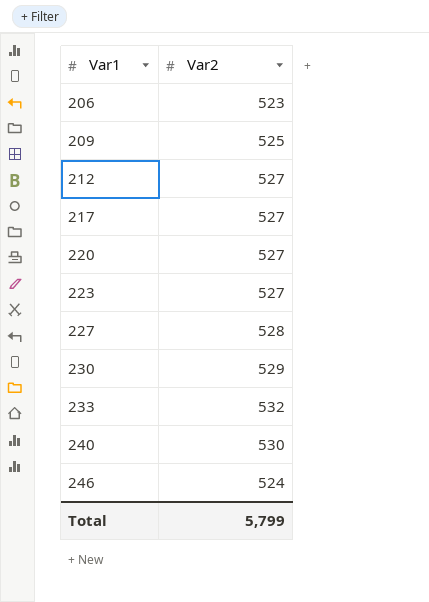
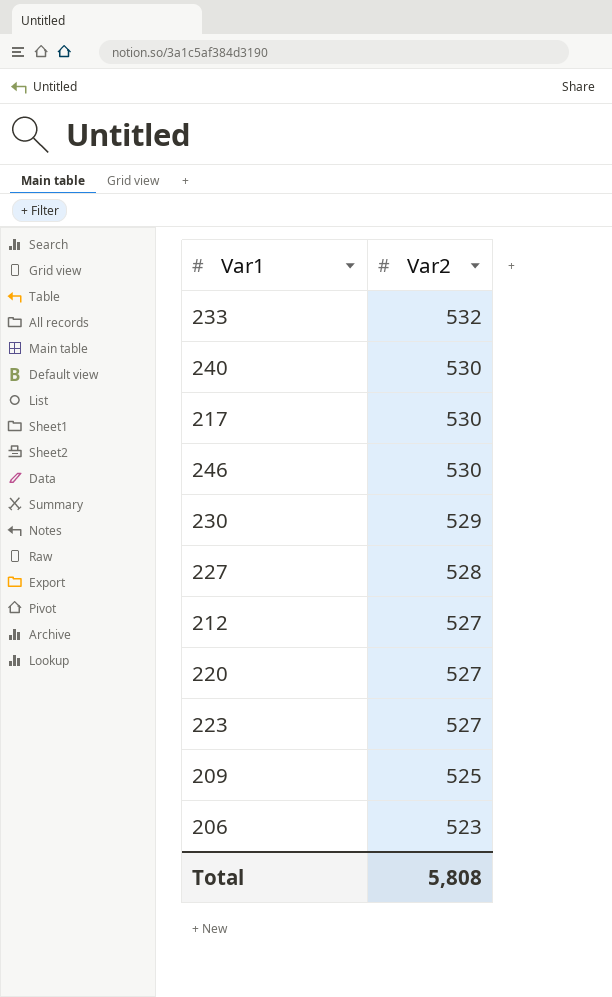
row order: Var1 ascending -> Var2 descending
217 | Var2: 527 -> 530
246 | Var2: 524 -> 530
Total | Var2: 5,799 -> 5,808

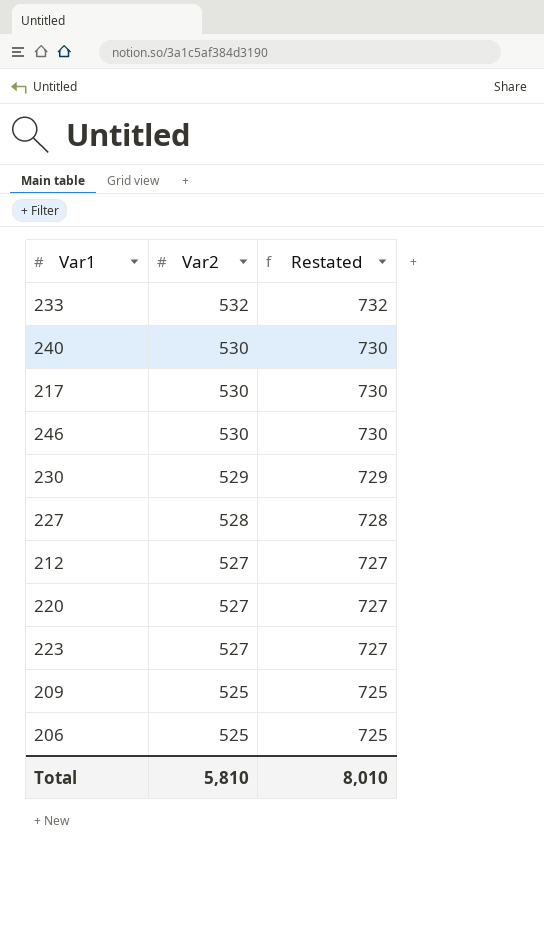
column Restated | formula: none -> [Var2] + 200
206 | Var2: 523 -> 525
Total | Var2: 5,808 -> 5,810

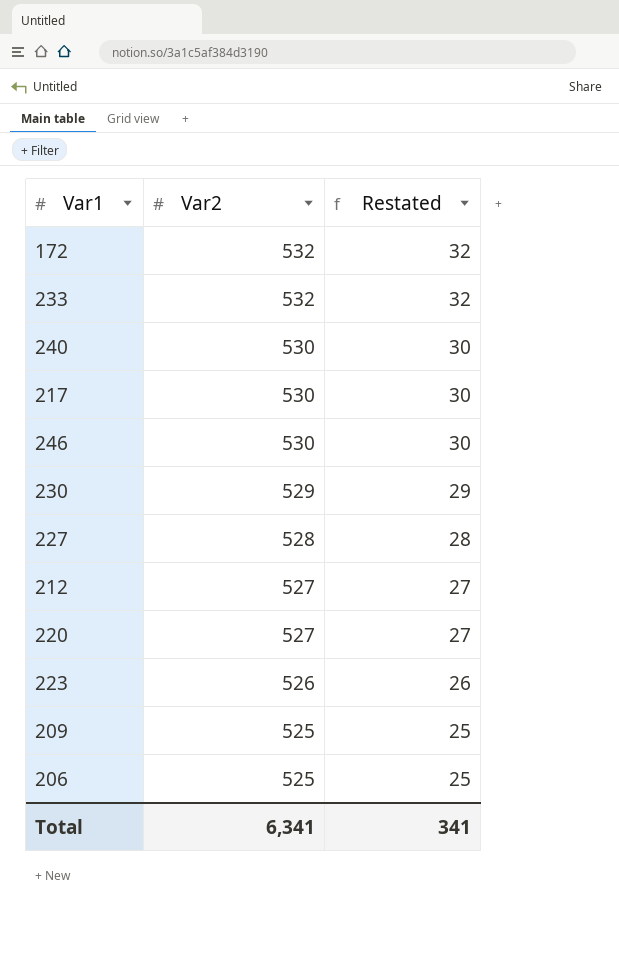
column Restated | formula: [Var2] + 200 -> [Var2] - 500
row 172: none -> 532 | 32
223 | Var2: 527 -> 526
Total | Var2: 5,810 -> 6,341
Total | Restated: 8,010 -> 341

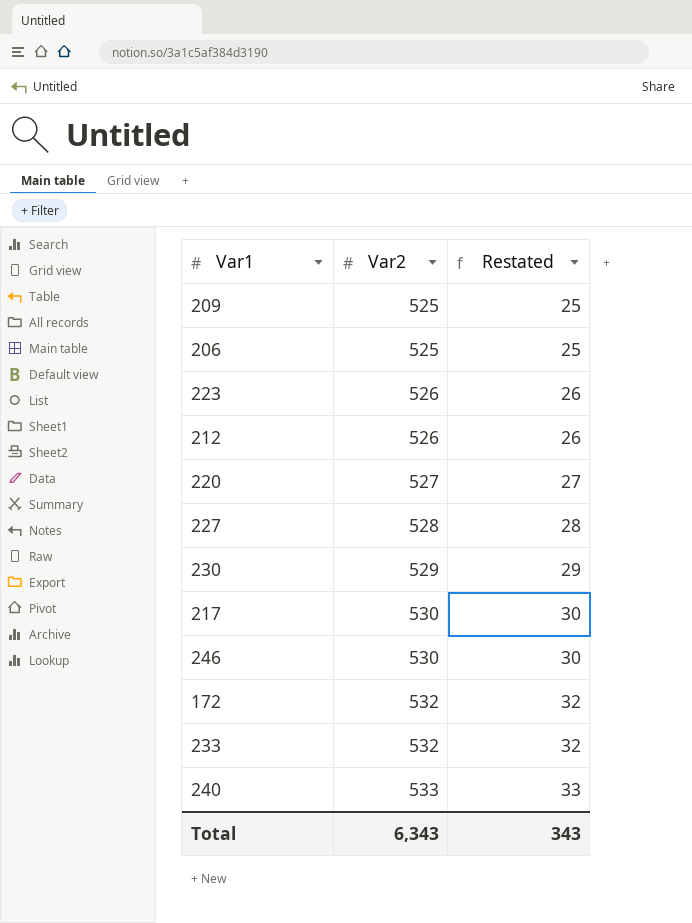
row order: Var2 descending -> Var2 ascending
212 | Var2: 527 -> 526
212 | Restated: 27 -> 26
240 | Var2: 530 -> 533
240 | Restated: 30 -> 33
Total | Var2: 6,341 -> 6,343
Total | Restated: 341 -> 343

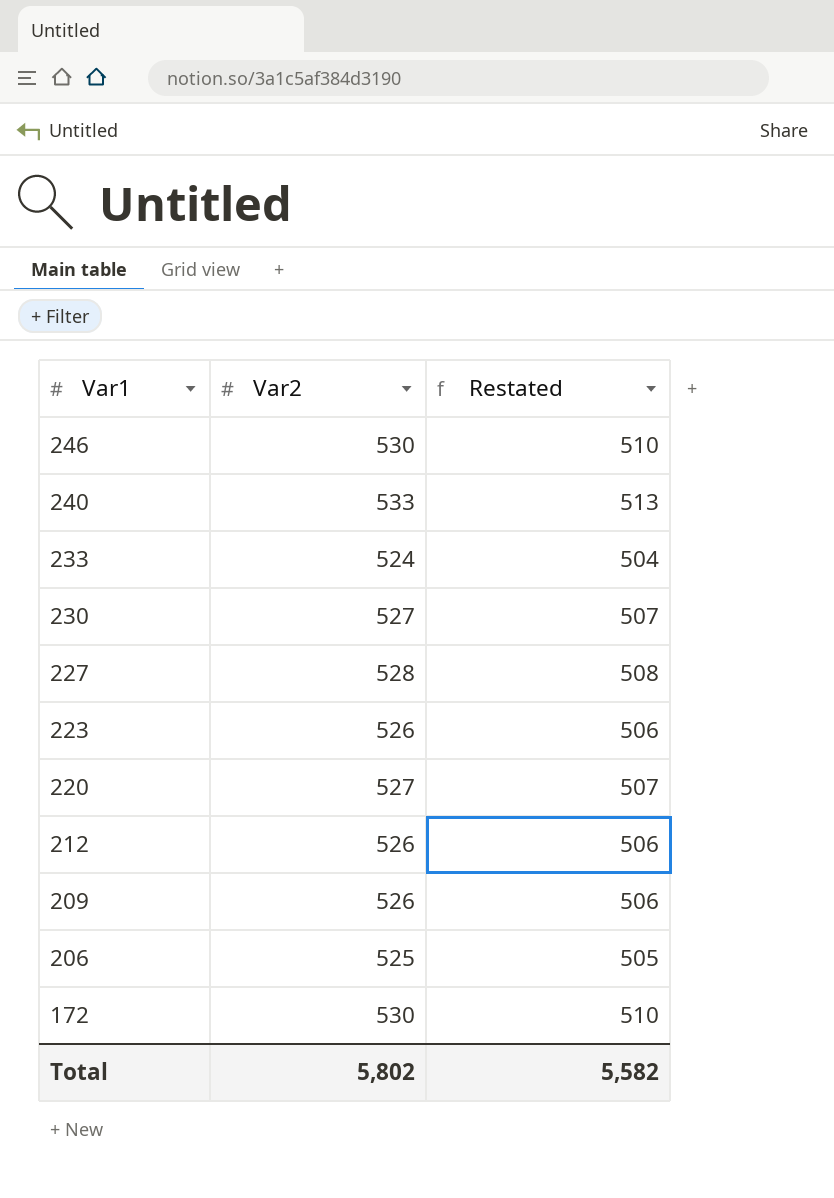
row order: Var2 ascending -> Var1 descending
column Restated | formula: [Var2] - 500 -> [Var2] - 20
row 217: 530 | 30 -> none
233 | Var2: 532 -> 524
230 | Var2: 529 -> 527
209 | Var2: 525 -> 526
172 | Var2: 532 -> 530
Total | Var2: 6,343 -> 5,802
Total | Restated: 343 -> 5,582

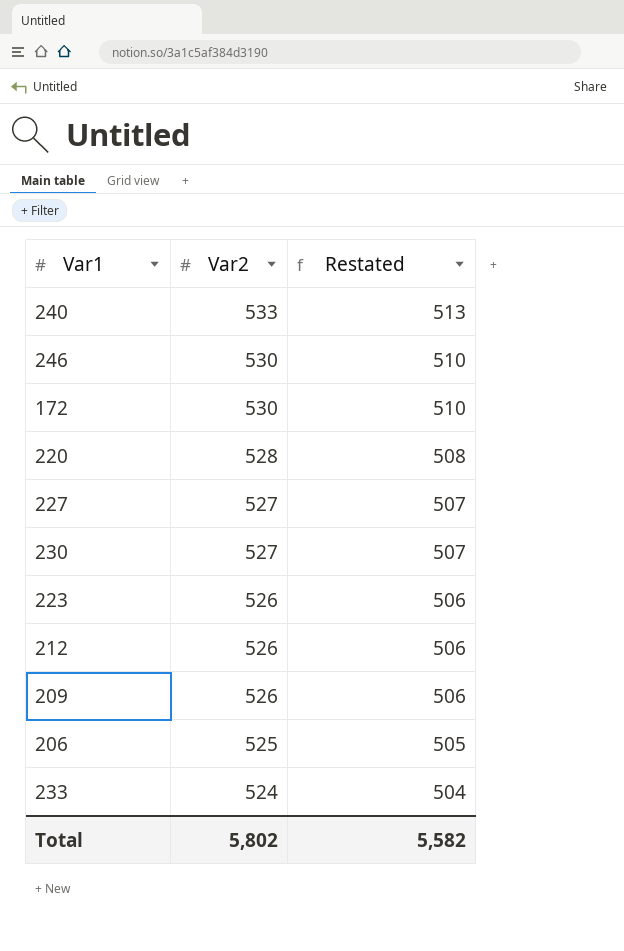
row order: Var1 descending -> Var2 descending
220 | Var2: 527 -> 528
220 | Restated: 507 -> 508
227 | Var2: 528 -> 527
227 | Restated: 508 -> 507

